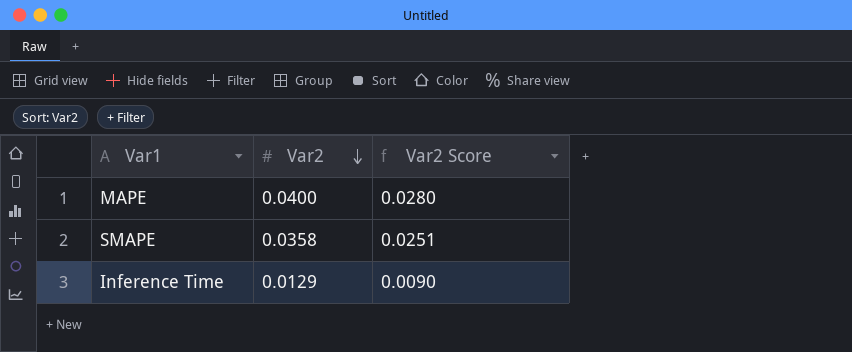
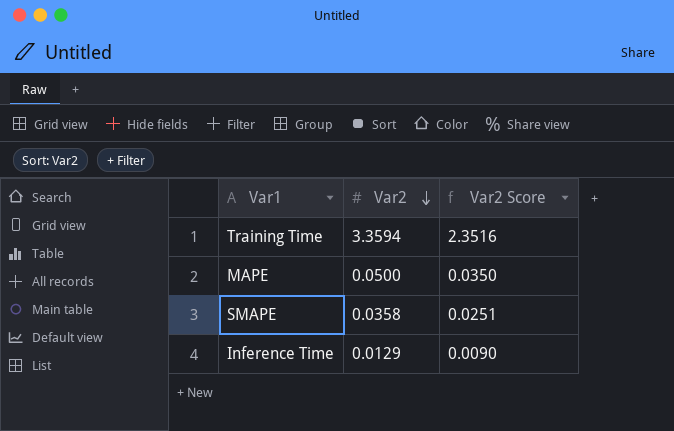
row Training Time: none -> 3.3594 | 2.3516
MAPE | Var2: 0.0400 -> 0.0500
MAPE | Var2 Score: 0.0280 -> 0.0350

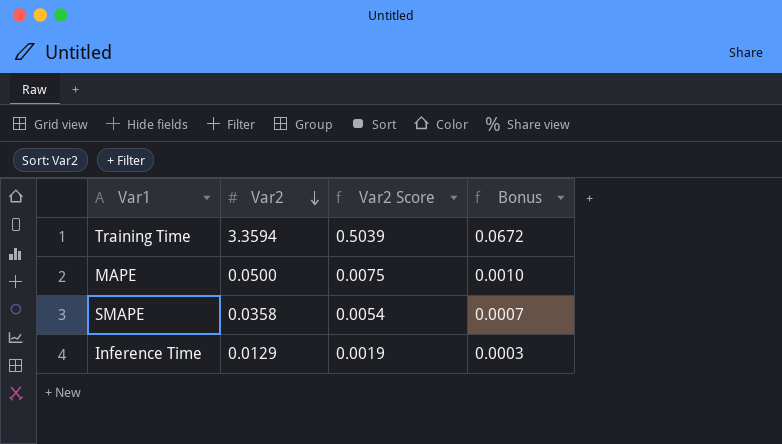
column Var2 Score | formula: [Var2] * 0.7 -> [Var2] * 0.15
column Bonus | formula: none -> [Var2] * 0.02

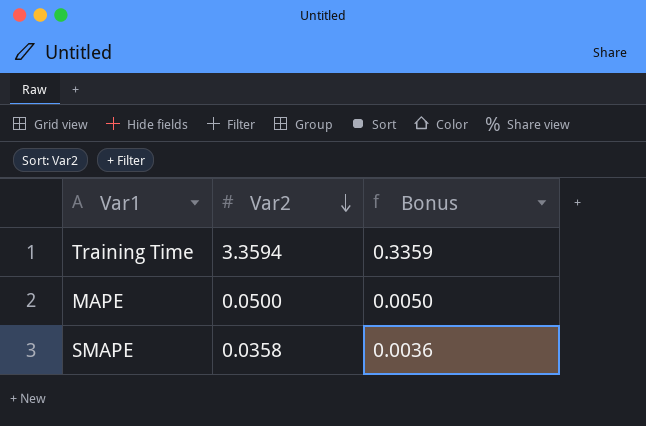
column Var2 Score | formula: [Var2] * 0.15 -> none
column Bonus | formula: [Var2] * 0.02 -> [Var2] * 0.1
row Inference Time: 0.0129 | 0.0019 | 0.0003 -> none

